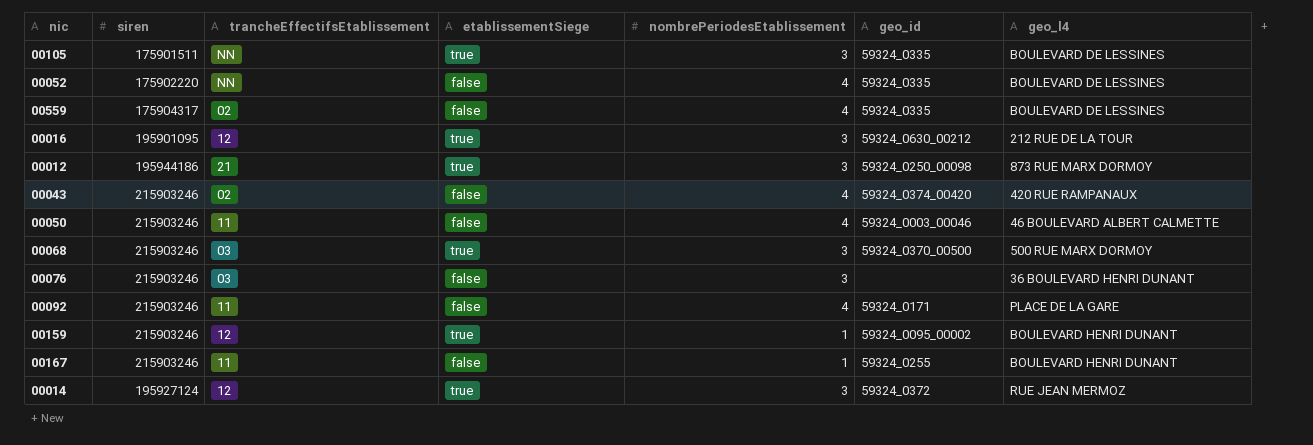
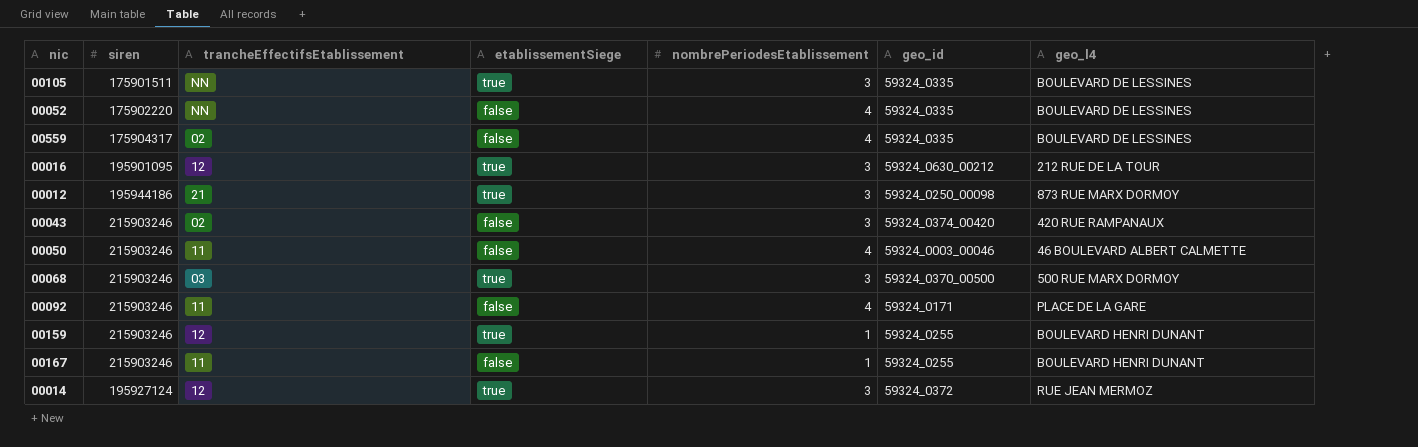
row 00076: 215903246 | 03 | false | 3 | none | 36 BOULEVARD HENRI DUNANT -> none
00043 | nombrePeriodesEtablissement: 4 -> 3
00159 | geo_id: 59324_0095_00002 -> 59324_0255

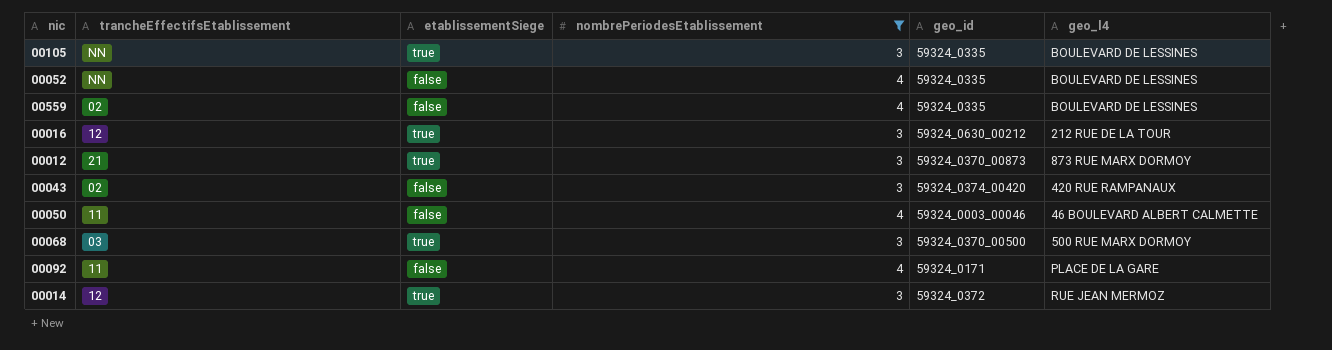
filter: none -> nombrePeriodesEtablissement != 1
column siren | position: 2 -> none
00012 | geo_id: 59324_0250_00098 -> 59324_0370_00873

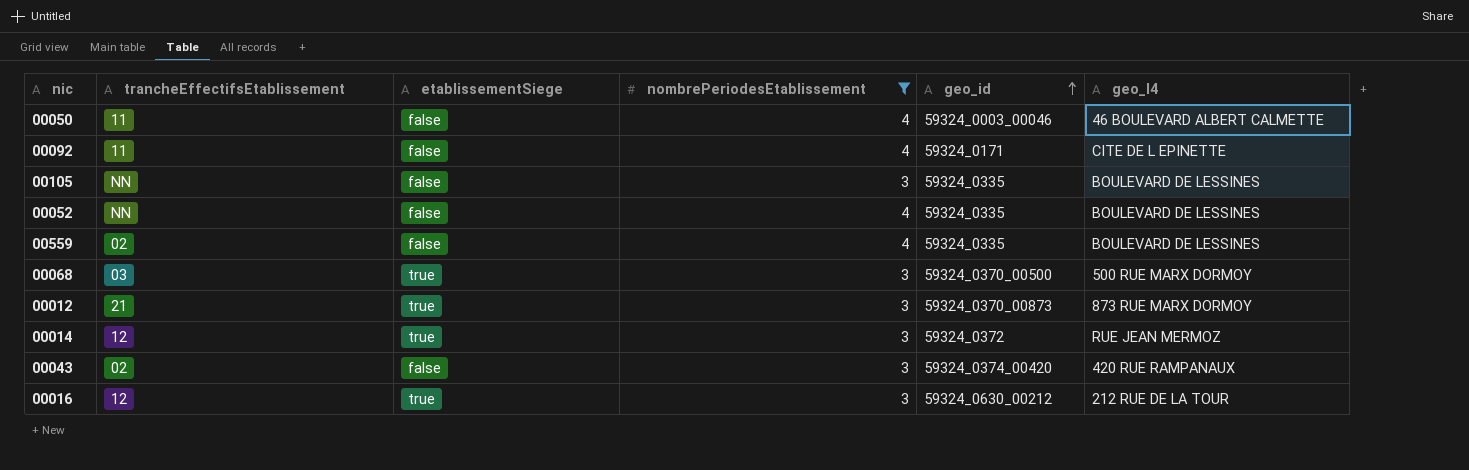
row order: none -> geo_id ascending
00092 | geo_l4: PLACE DE LA GARE -> CITE DE L EPINETTE
00105 | etablissementSiege: true -> false

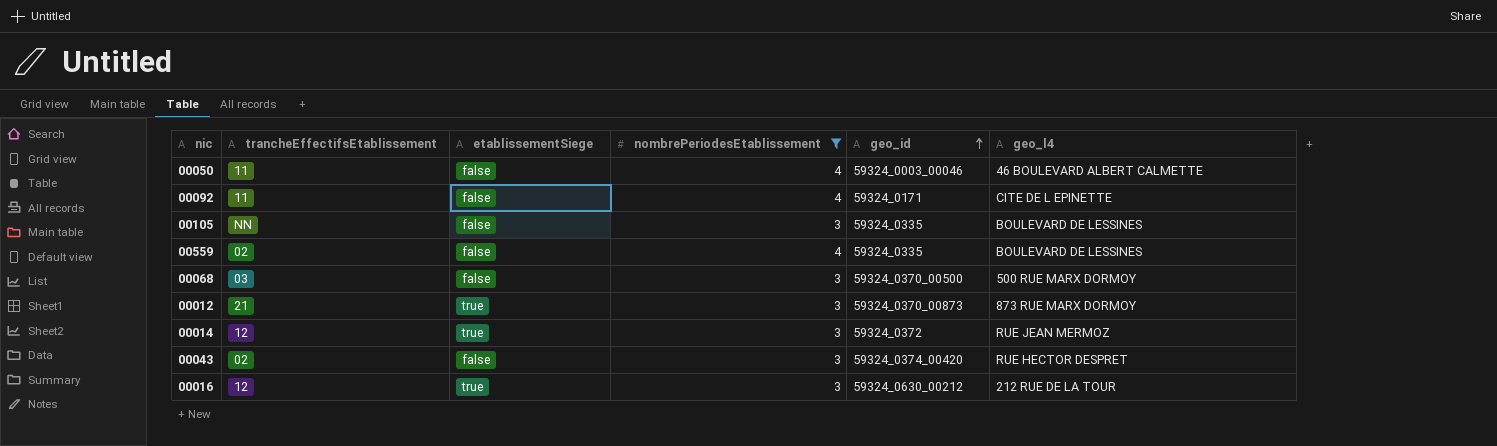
row 00052: NN | false | 4 | 59324_0335 | BOULEVARD DE LESSINES -> none
00068 | etablissementSiege: true -> false
00043 | geo_l4: 420 RUE RAMPANAUX -> RUE HECTOR DESPRET

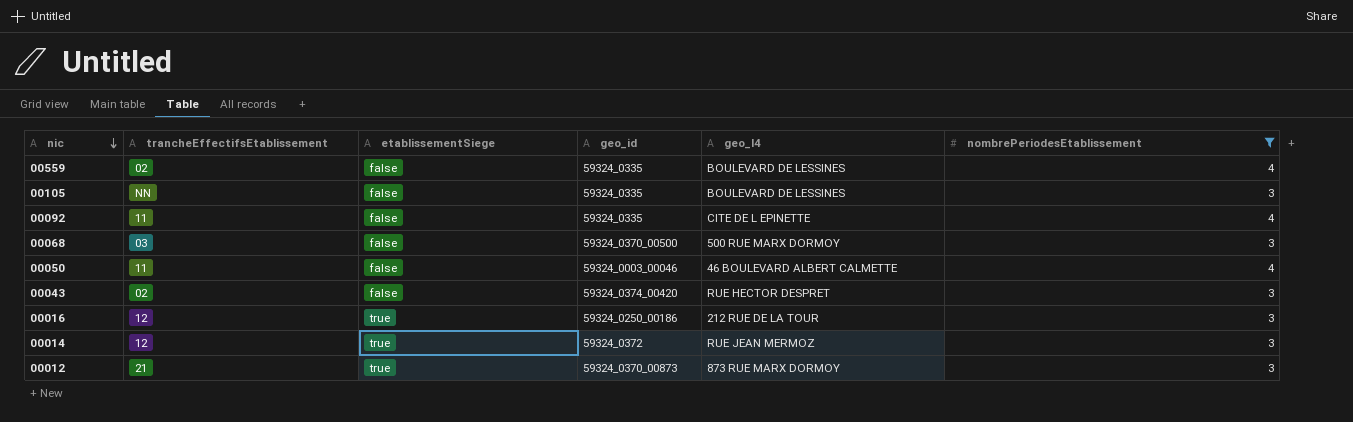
row order: geo_id ascending -> nic descending
column nombrePeriodesEtablissement | position: 4 -> 6
00092 | geo_id: 59324_0171 -> 59324_0335
00016 | geo_id: 59324_0630_00212 -> 59324_0250_00186

